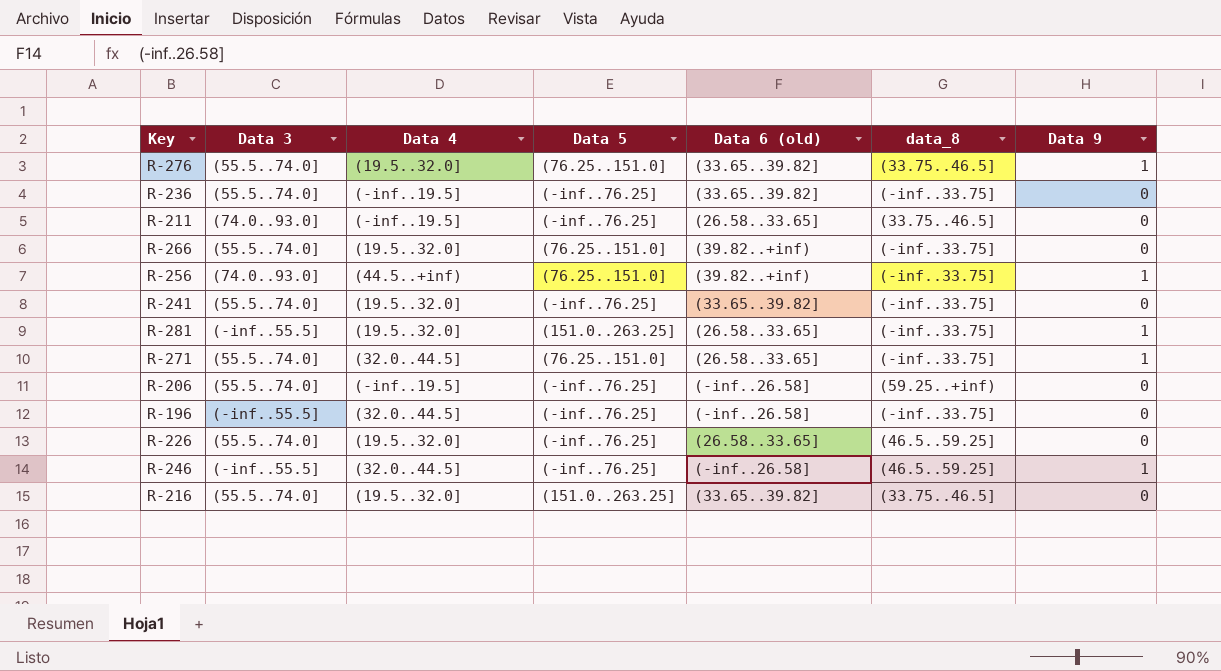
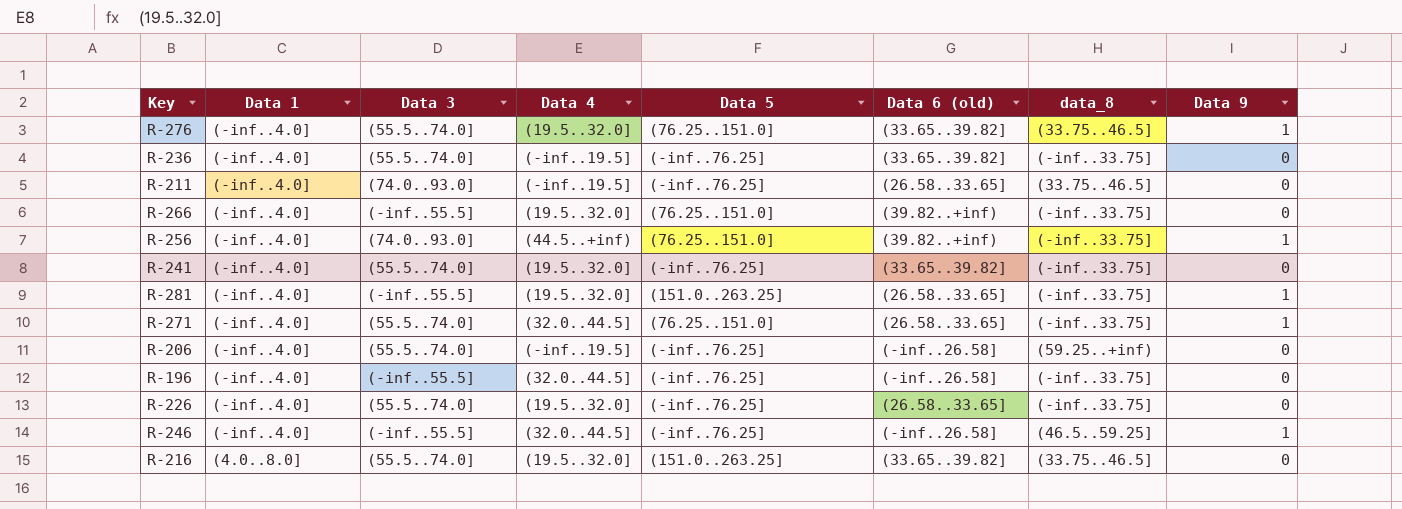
column Data 1 | position: none -> 2
R-266 | Data 3: (55.5..74.0] -> (-inf..55.5]
R-226 | data_8: (46.5..59.25] -> (-inf..33.75]

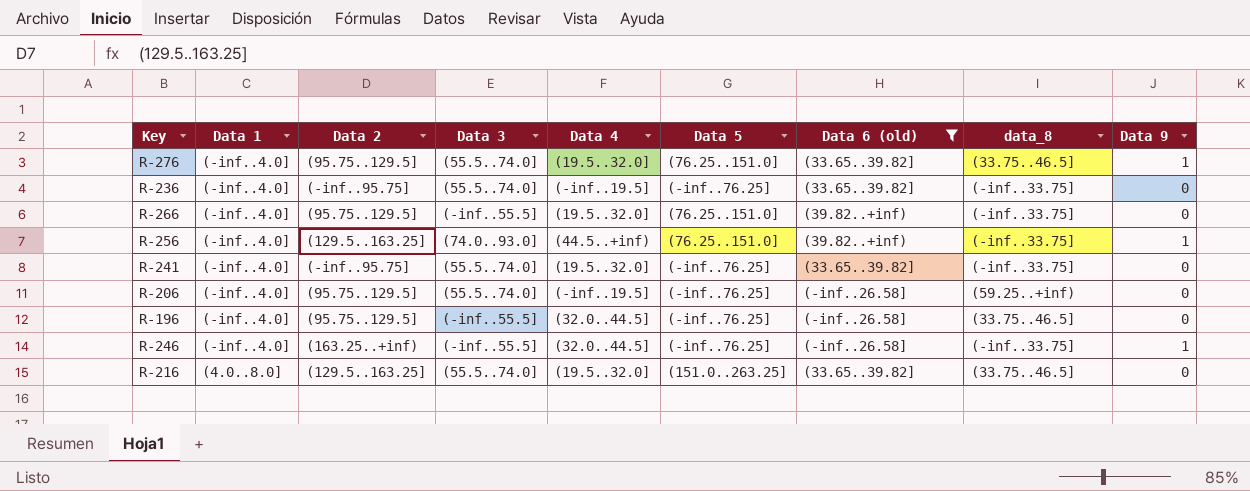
filter: none -> Data 6 (old) != (26.58..33.65]
column Data 2 | position: none -> 3
R-196 | data_8: (-inf..33.75] -> (33.75..46.5]
R-246 | data_8: (46.5..59.25] -> (-inf..33.75]

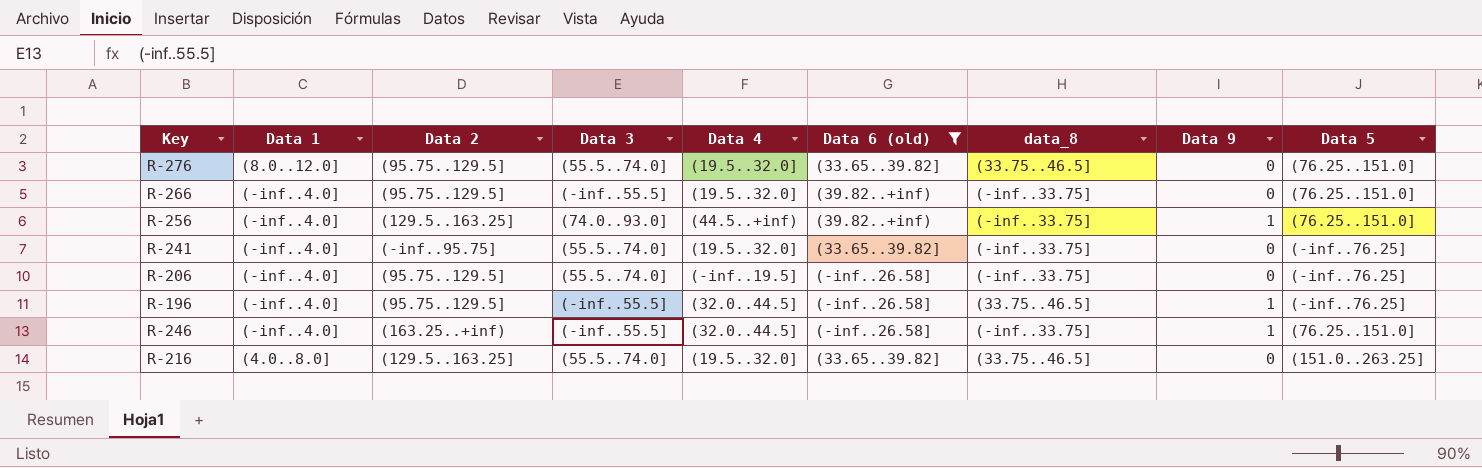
column Data 5 | position: 6 -> 9
row R-236: (-inf..4.0] | (-inf..95.75] | (55.5..74.0] | (-inf..19.5] | (-inf..76.25] | (33.65..39.82] | (-inf..33.75] | 0 -> none
R-276 | Data 1: (-inf..4.0] -> (8.0..12.0]
R-276 | Data 9: 1 -> 0
R-206 | data_8: (59.25..+inf) -> (-inf..33.75]
R-196 | Data 9: 0 -> 1
R-246 | Data 5: (-inf..76.25] -> (76.25..151.0]

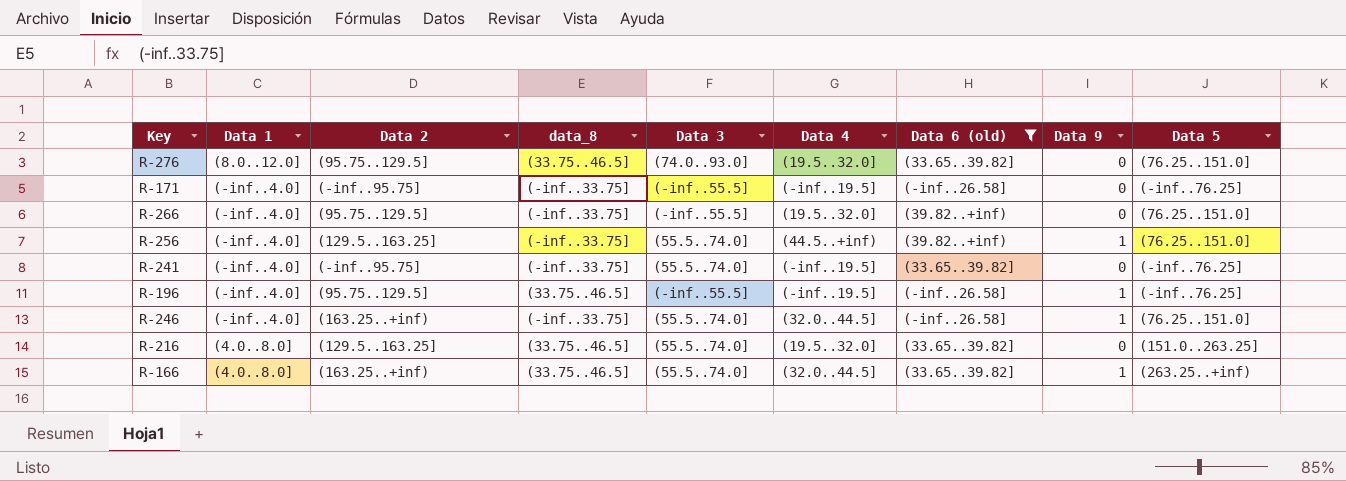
column data_8 | position: 7 -> 4
row R-206: (-inf..4.0] | (95.75..129.5] | (55.5..74.0] | (-inf..19.5] | (-inf..26.58] | (-inf..33.75] | 0 | (-inf..76.25] -> none
R-276 | Data 3: (55.5..74.0] -> (74.0..93.0]
row R-171: none -> (-inf..4.0] | (-inf..95.75] | (-inf..33.75] | (-inf..55.5] | (-inf..19.5] | (-inf..26.58] | 0 | (-inf..76.25]
R-256 | Data 3: (74.0..93.0] -> (55.5..74.0]
R-241 | Data 4: (19.5..32.0] -> (-inf..19.5]
R-196 | Data 4: (32.0..44.5] -> (-inf..19.5]
R-246 | Data 3: (-inf..55.5] -> (55.5..74.0]
row R-166: none -> (4.0..8.0] | (163.25..+inf) | (33.75..46.5] | (55.5..74.0] | (32.0..44.5] | (33.65..39.82] | 1 | (263.25..+inf)

